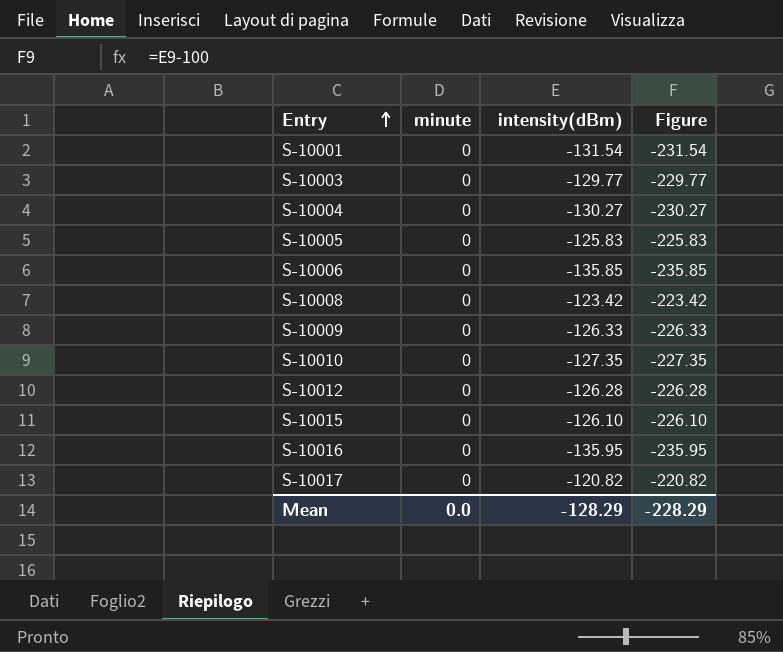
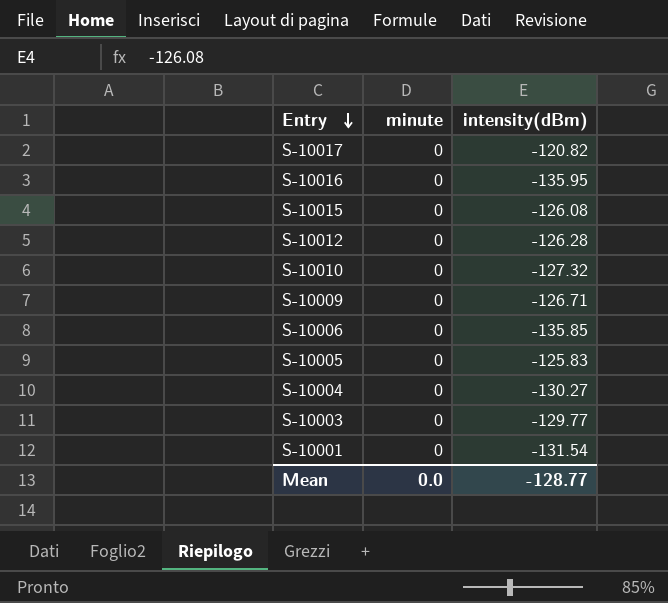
row order: Entry ascending -> Entry descending
column Figure | formula: [intensity(dBm)] - 100 -> none
row S-10008: 0 | -123.42 | -223.42 -> none
S-10015 | intensity(dBm): -126.10 -> -126.08
S-10010 | intensity(dBm): -127.35 -> -127.32
S-10009 | intensity(dBm): -126.33 -> -126.71
Mean | intensity(dBm): -128.29 -> -128.77

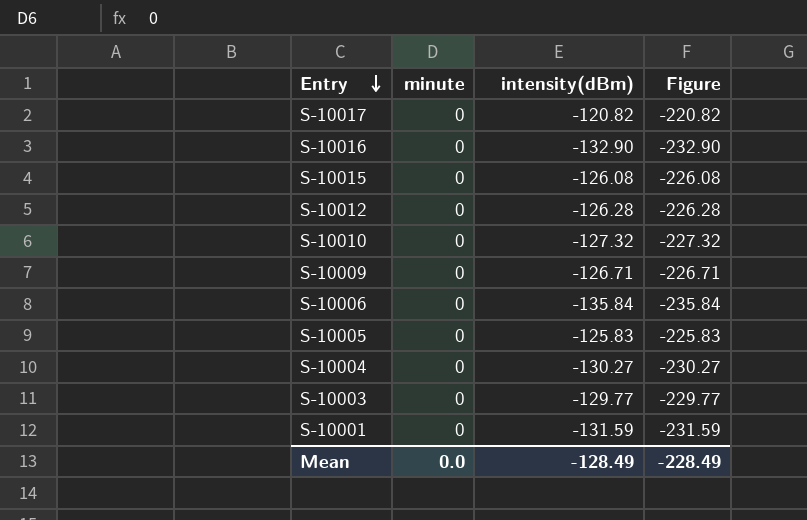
column Figure | formula: none -> [intensity(dBm)] - 100
S-10016 | intensity(dBm): -135.95 -> -132.90
S-10006 | intensity(dBm): -135.85 -> -135.84
S-10001 | intensity(dBm): -131.54 -> -131.59
Mean | intensity(dBm): -128.77 -> -128.49

